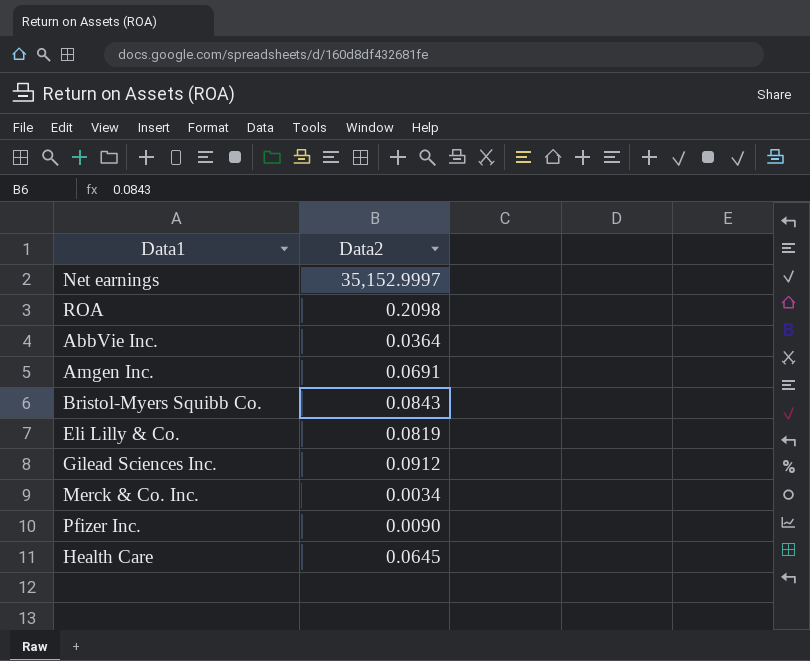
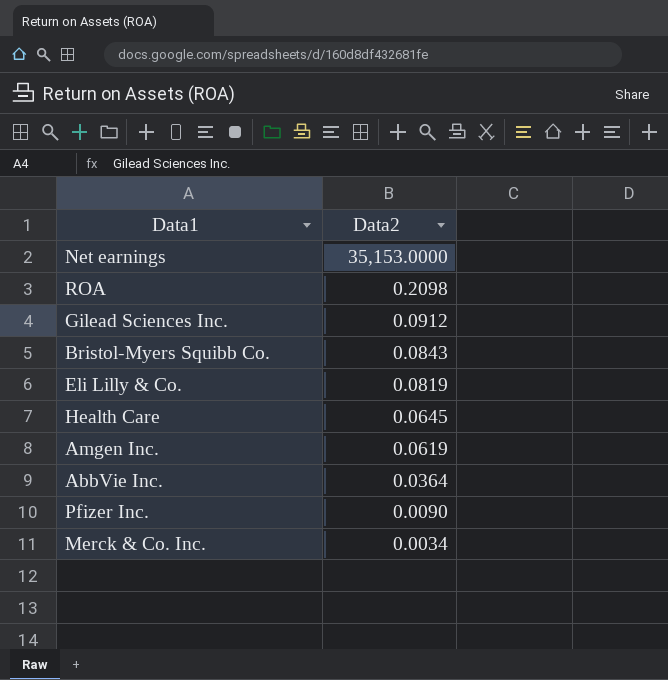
row order: none -> Data2 descending
Net earnings | Data2: 35,152.9997 -> 35,153.0000
Amgen Inc. | Data2: 0.0691 -> 0.0619

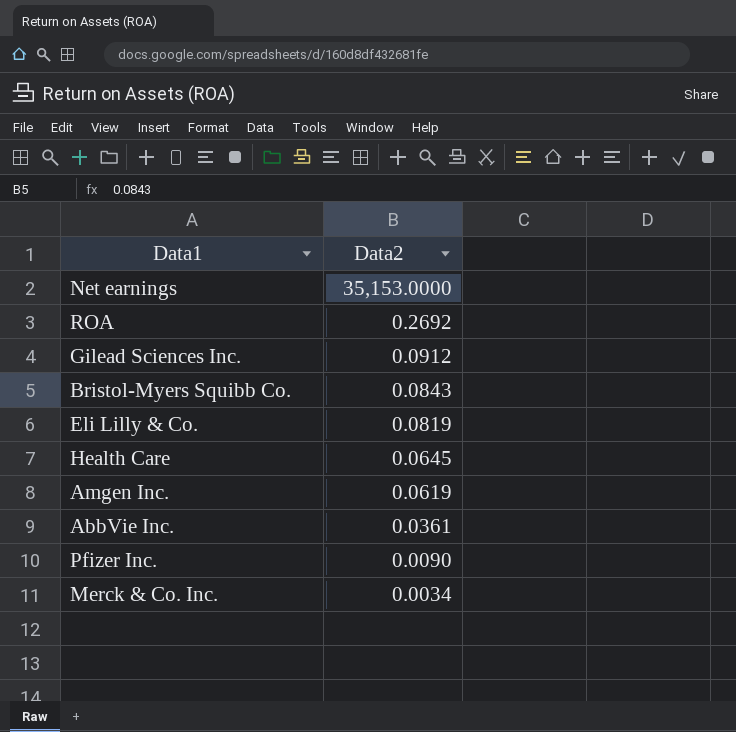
ROA | Data2: 0.2098 -> 0.2692
AbbVie Inc. | Data2: 0.0364 -> 0.0361

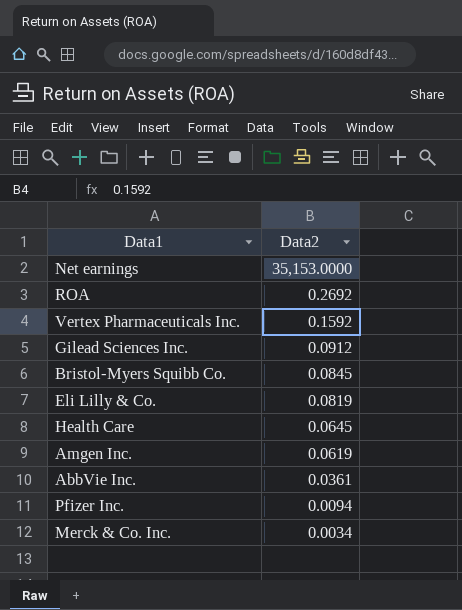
row Vertex Pharmaceuticals Inc.: none -> 0.1592
Bristol-Myers Squibb Co. | Data2: 0.0843 -> 0.0845
Pfizer Inc. | Data2: 0.0090 -> 0.0094

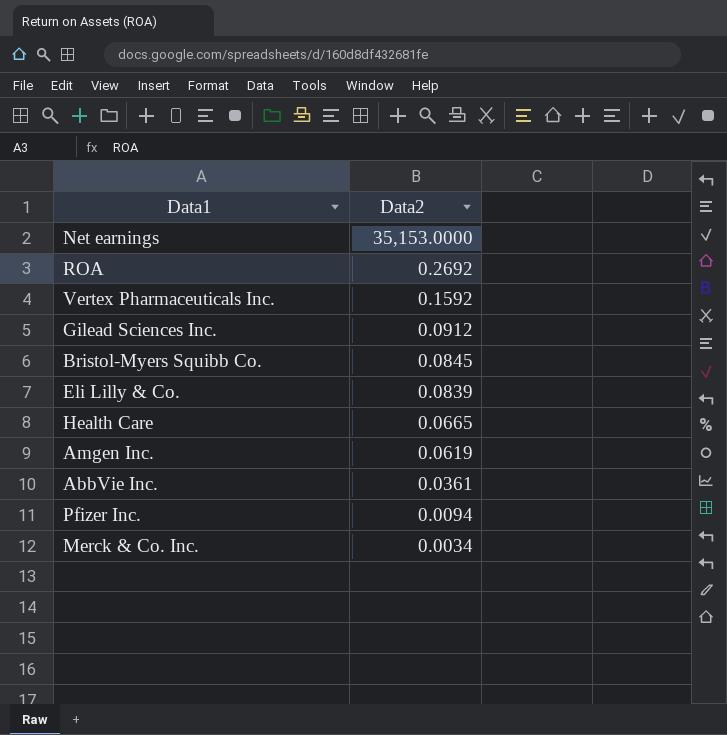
Eli Lilly & Co. | Data2: 0.0819 -> 0.0839
Health Care | Data2: 0.0645 -> 0.0665

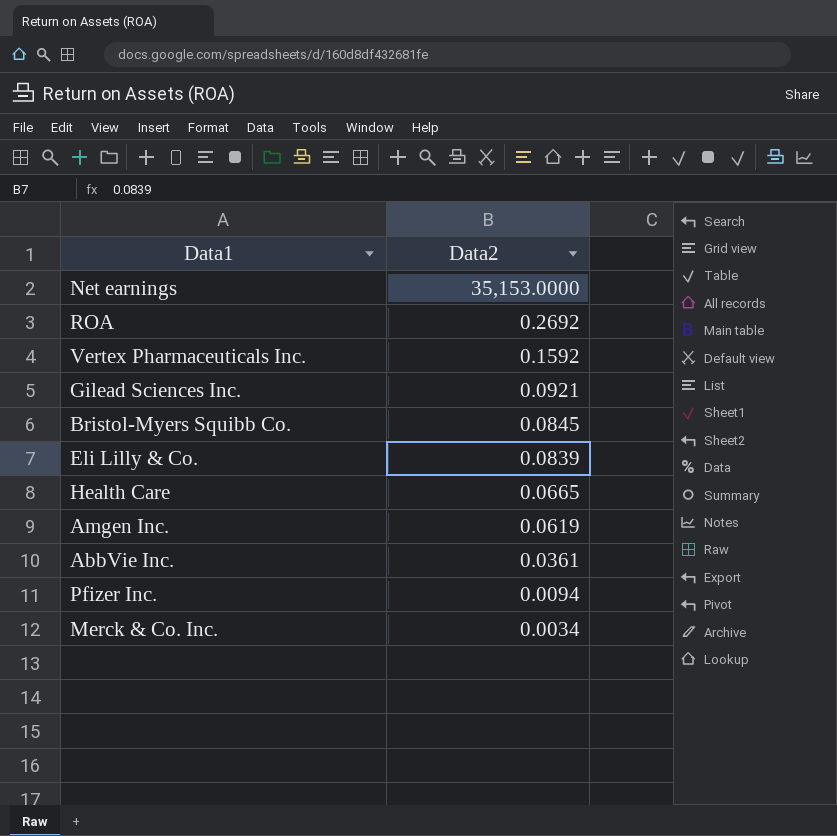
Gilead Sciences Inc. | Data2: 0.0912 -> 0.0921

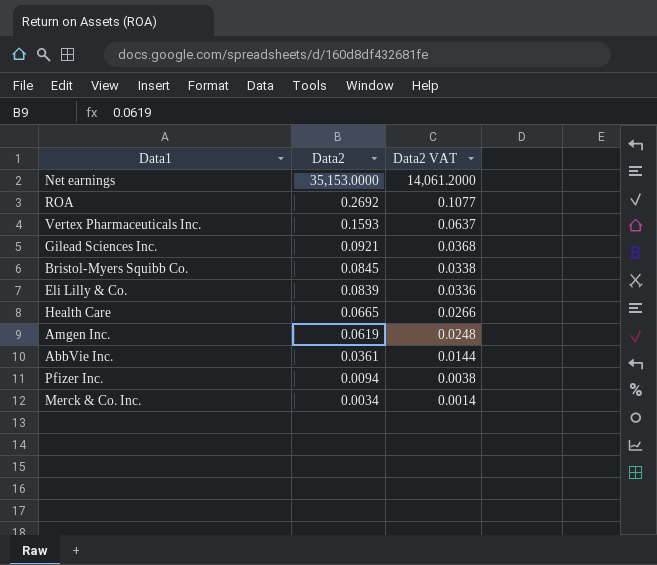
column Data2 VAT | formula: none -> [Data2] * 0.4
Vertex Pharmaceuticals Inc. | Data2: 0.1592 -> 0.1593

